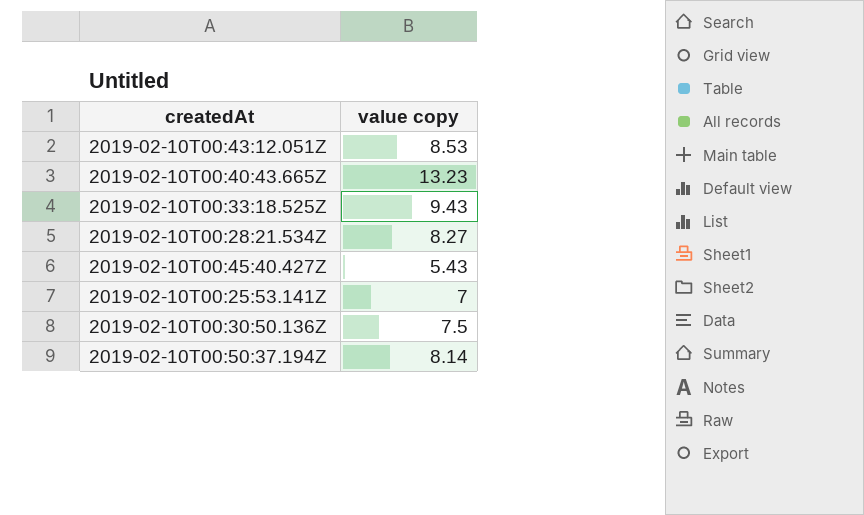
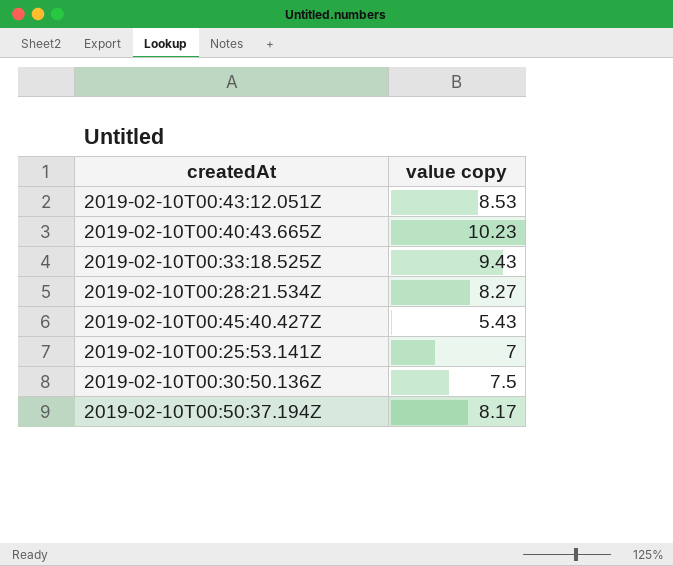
2019-02-10T00:40:43.665Z | value copy: 13.23 -> 10.23
2019-02-10T00:50:37.194Z | value copy: 8.14 -> 8.17

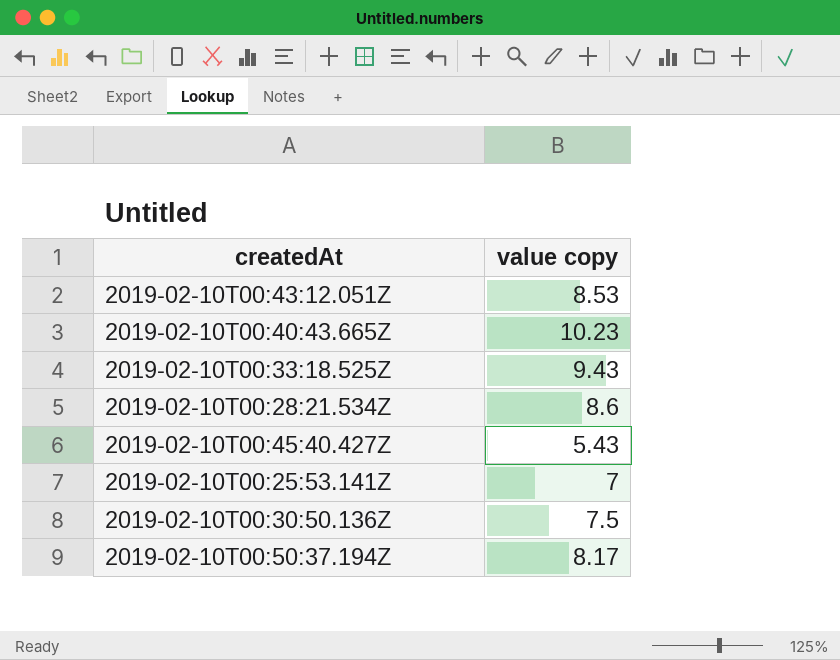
2019-02-10T00:28:21.534Z | value copy: 8.27 -> 8.6

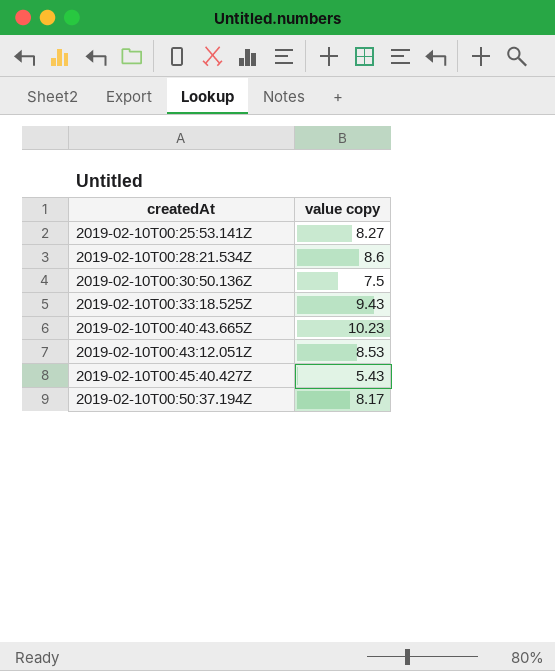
row order: none -> createdAt ascending
2019-02-10T00:25:53.141Z | value copy: 7 -> 8.27

